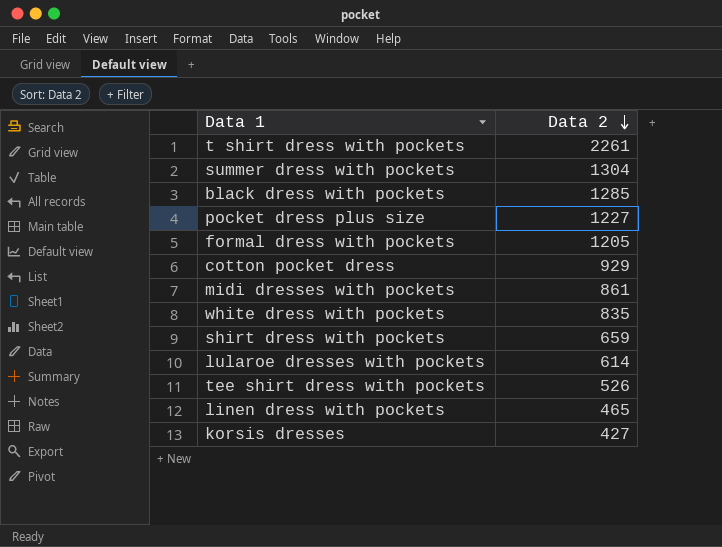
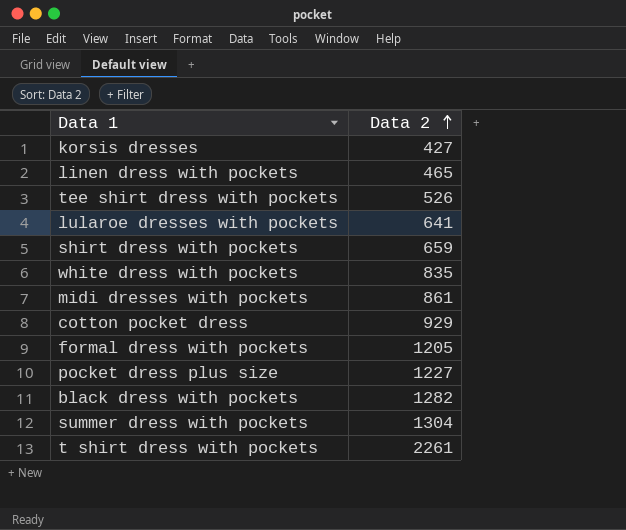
row order: Data 2 descending -> Data 2 ascending
lularoe dresses with pockets | Data 2: 614 -> 641
black dress with pockets | Data 2: 1285 -> 1282

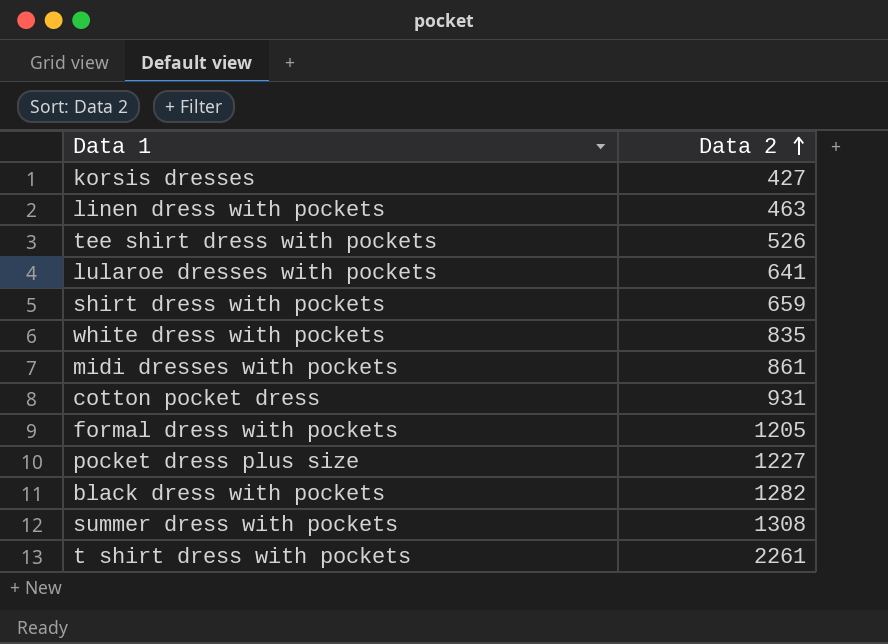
linen dress with pockets | Data 2: 465 -> 463
cotton pocket dress | Data 2: 929 -> 931
summer dress with pockets | Data 2: 1304 -> 1308

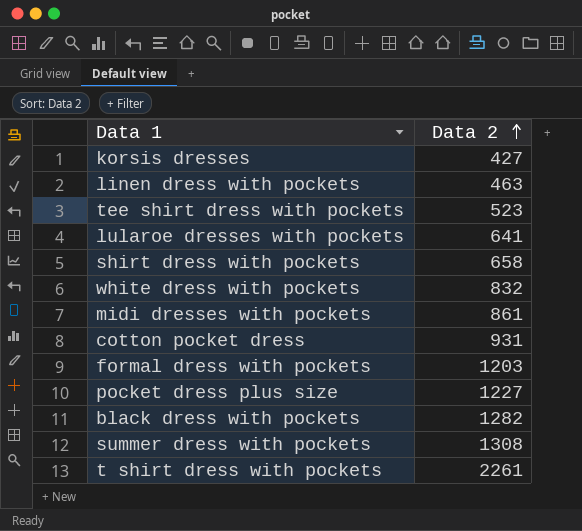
tee shirt dress with pockets | Data 2: 526 -> 523
shirt dress with pockets | Data 2: 659 -> 658
white dress with pockets | Data 2: 835 -> 832
formal dress with pockets | Data 2: 1205 -> 1203

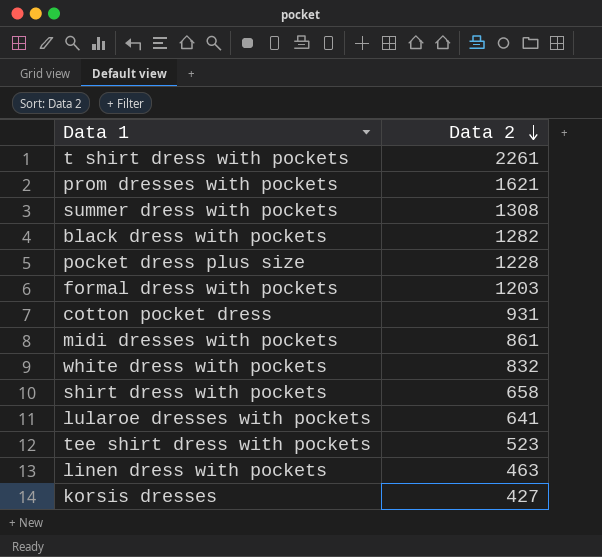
row order: Data 2 ascending -> Data 2 descending
row prom dresses with pockets: none -> 1621
pocket dress plus size | Data 2: 1227 -> 1228

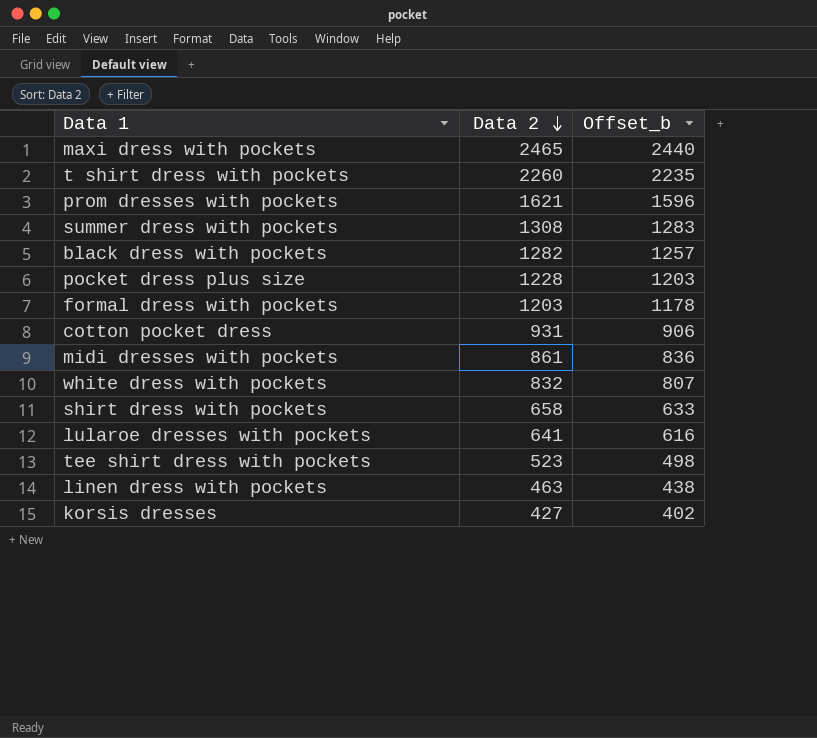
column Offset_b | formula: none -> [Data 2] - 25
row maxi dress with pockets: none -> 2465 | 2440
t shirt dress with pockets | Data 2: 2261 -> 2260

